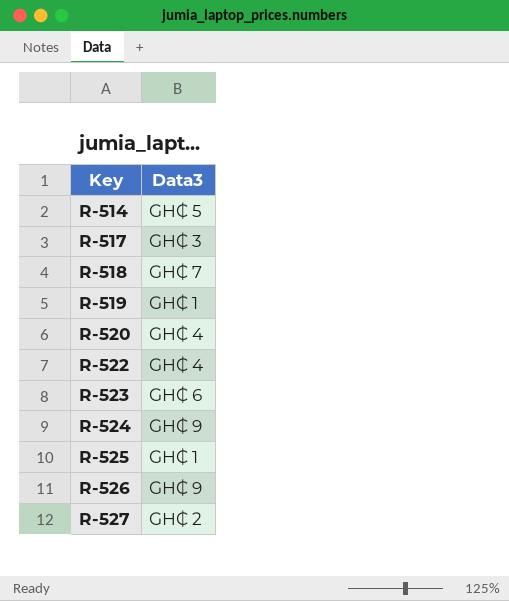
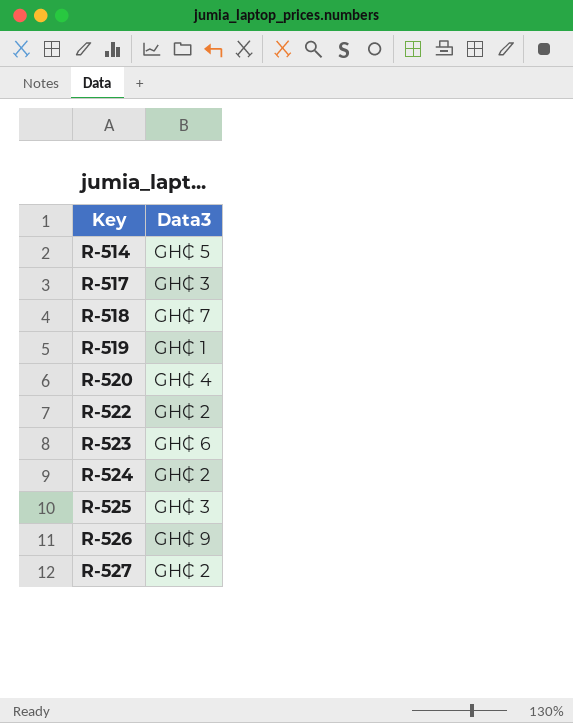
R-522 | Data3: GH₵ 4 -> GH₵ 2
R-524 | Data3: GH₵ 9 -> GH₵ 2
R-525 | Data3: GH₵ 1 -> GH₵ 3

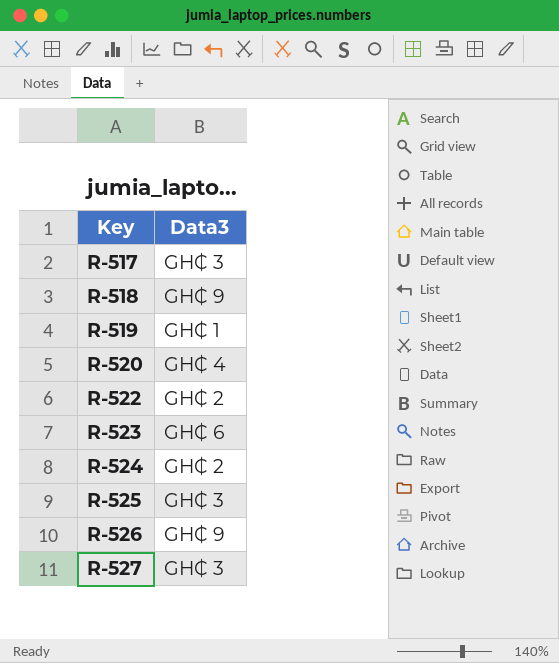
row R-514: GH₵ 5 -> none
R-518 | Data3: GH₵ 7 -> GH₵ 9
R-527 | Data3: GH₵ 2 -> GH₵ 3

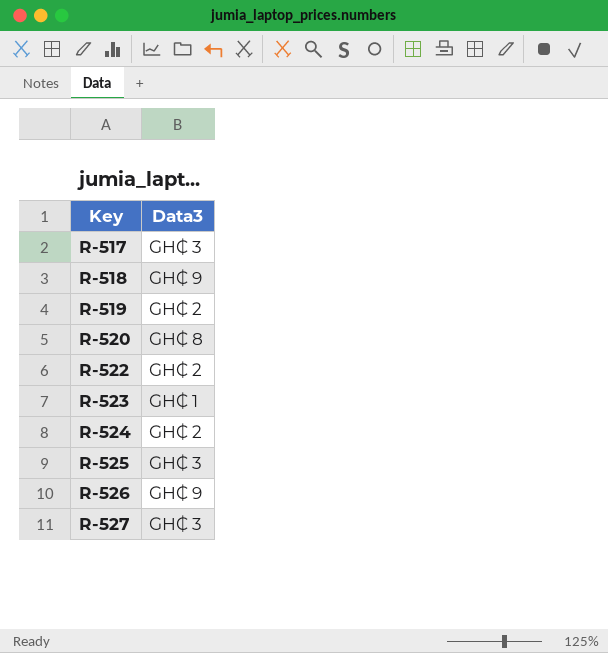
R-519 | Data3: GH₵ 1 -> GH₵ 2
R-520 | Data3: GH₵ 4 -> GH₵ 8
R-523 | Data3: GH₵ 6 -> GH₵ 1

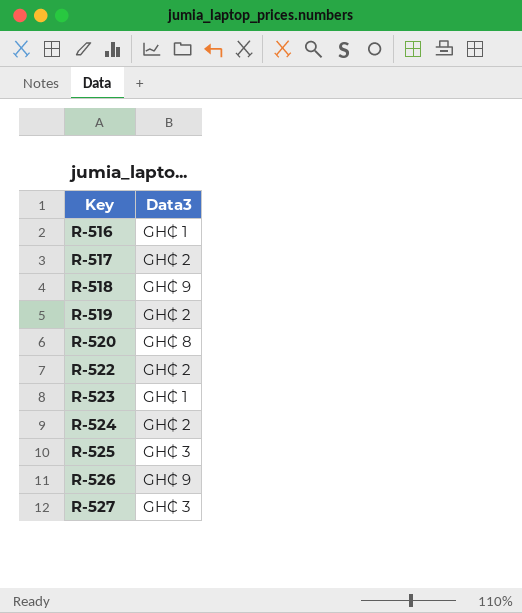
row R-516: none -> GH₵ 1
R-517 | Data3: GH₵ 3 -> GH₵ 2

